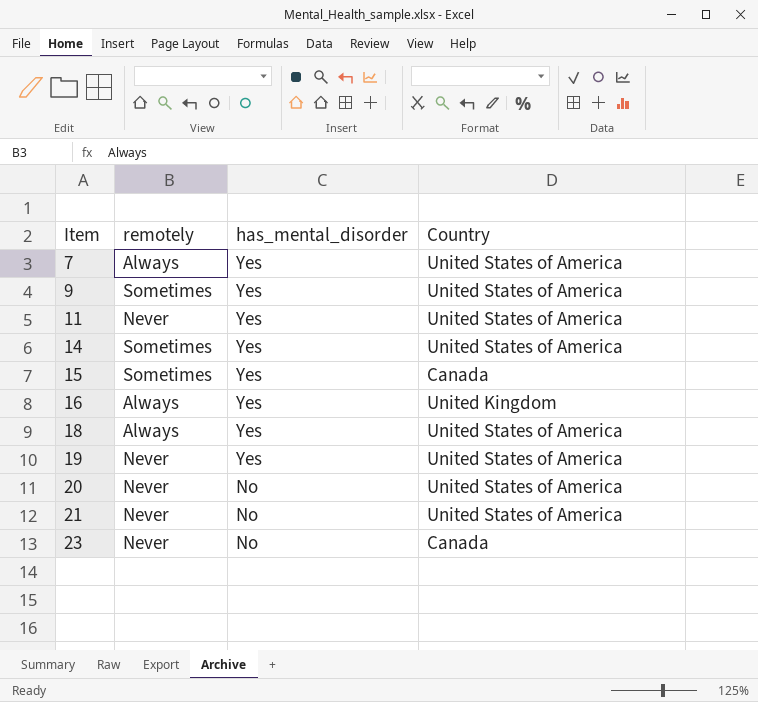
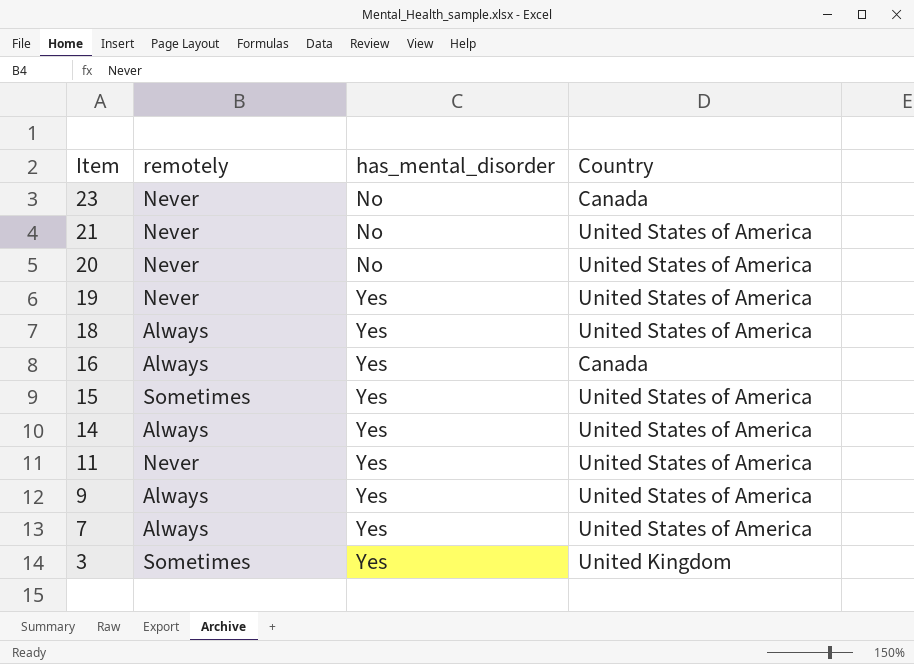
row order: Item ascending -> Item descending
16 | Country: United Kingdom -> Canada
15 | Country: Canada -> United States of America
14 | remotely: Sometimes -> Always
9 | remotely: Sometimes -> Always
row 3: none -> Sometimes | Yes | United Kingdom

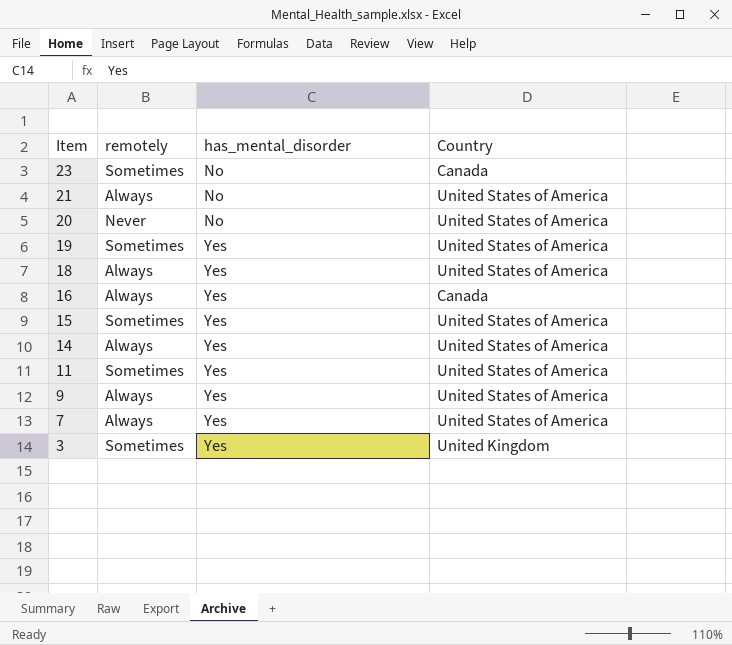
23 | remotely: Never -> Sometimes
21 | remotely: Never -> Always
19 | remotely: Never -> Sometimes
11 | remotely: Never -> Sometimes

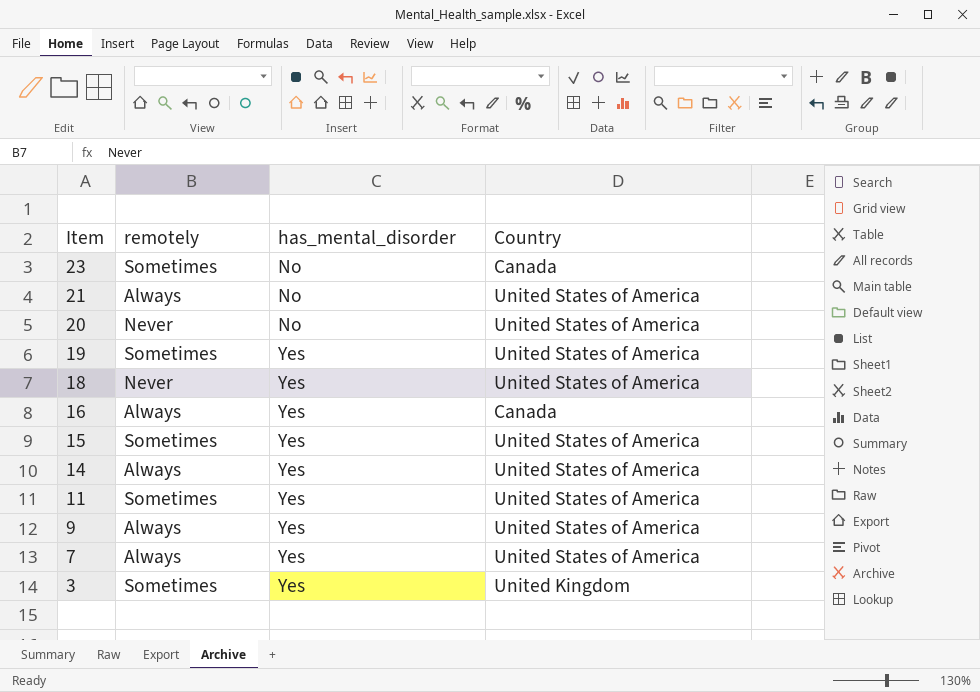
18 | remotely: Always -> Never

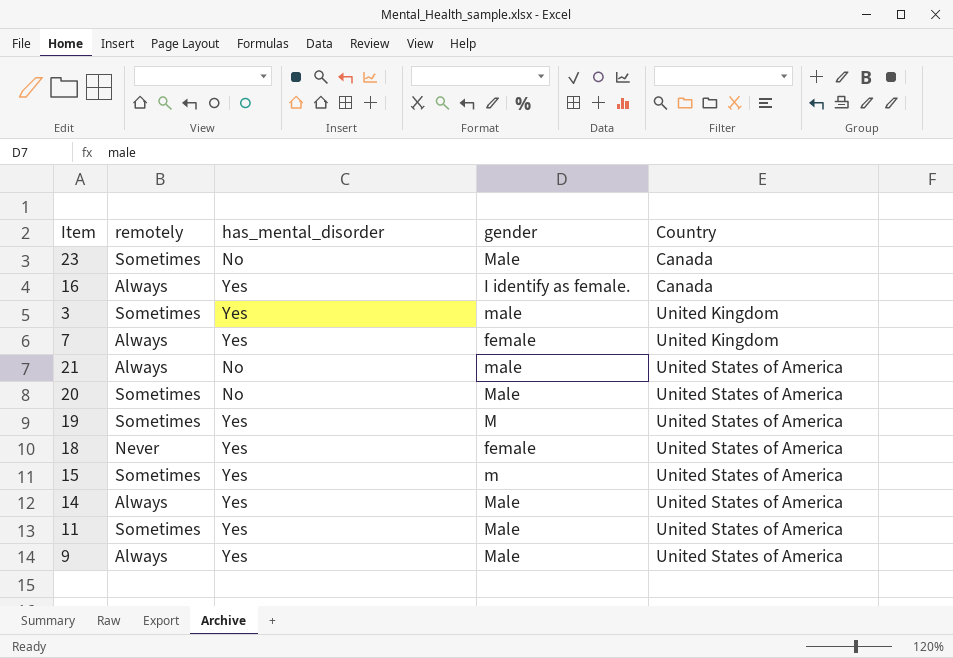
row order: Item descending -> Country ascending
column gender | position: none -> 4
7 | Country: United States of America -> United Kingdom
20 | remotely: Never -> Sometimes

